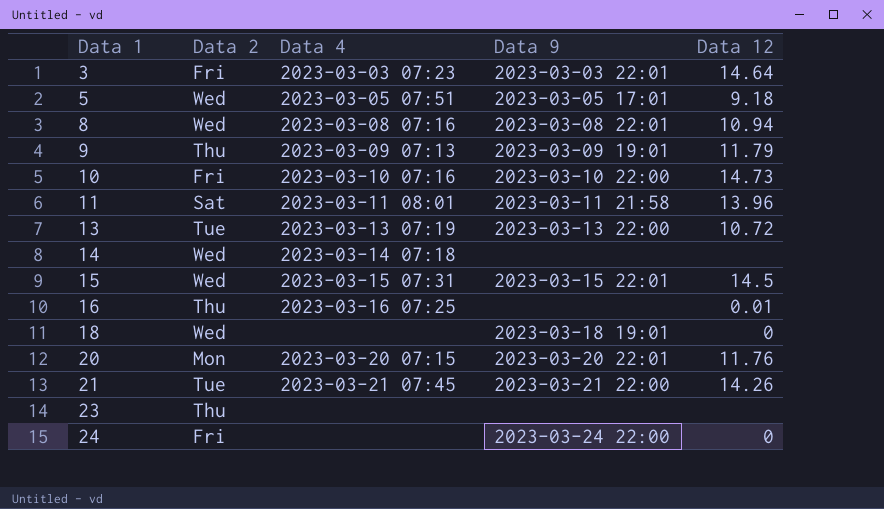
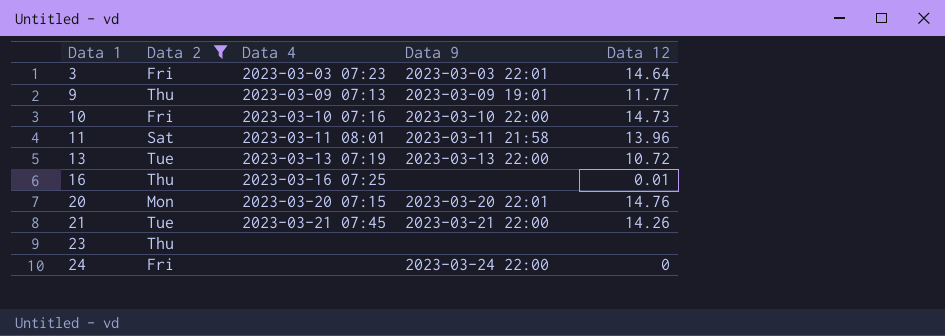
filter: none -> Data 2 != Wed
9 | Data 12: 11.79 -> 11.77
20 | Data 12: 11.76 -> 14.76

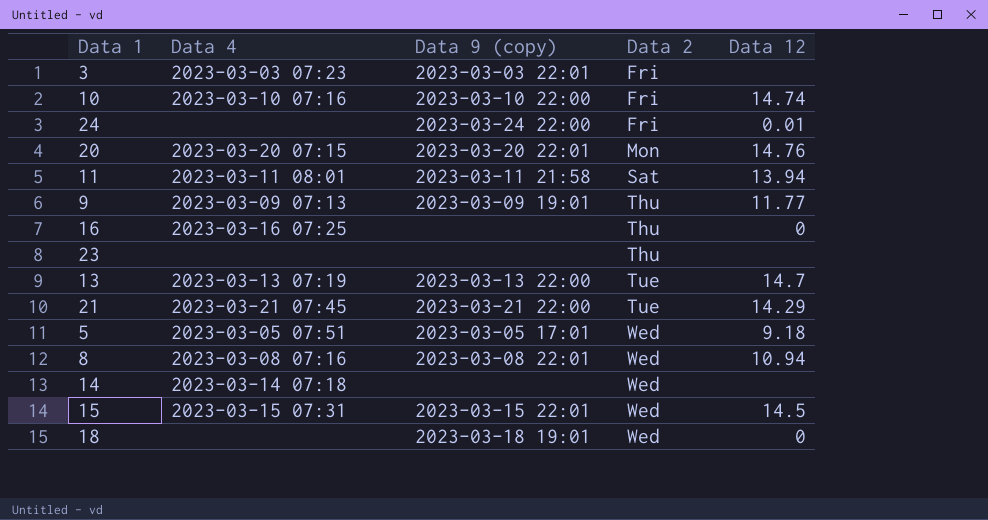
filter: Data 2 != Wed -> none
row order: Data 1 ascending -> Data 2 ascending
column name: Data 9 -> Data 9 (copy)
column Data 2 | position: 2 -> 4
3 | Data 12: 14.64 -> none
10 | Data 12: 14.73 -> 14.74
24 | Data 12: 0 -> 0.01
11 | Data 12: 13.96 -> 13.94
16 | Data 12: 0.01 -> 0
13 | Data 12: 10.72 -> 14.7
21 | Data 12: 14.26 -> 14.29

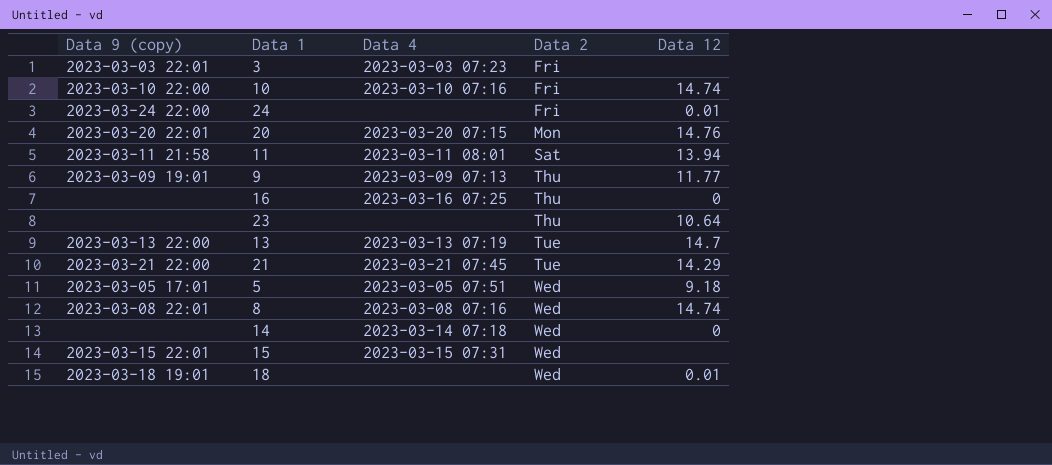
column Data 9 (copy) | position: 3 -> 1
23 | Data 12: none -> 10.64
8 | Data 12: 10.94 -> 14.74
14 | Data 12: none -> 0
15 | Data 12: 14.5 -> none
18 | Data 12: 0 -> 0.01

